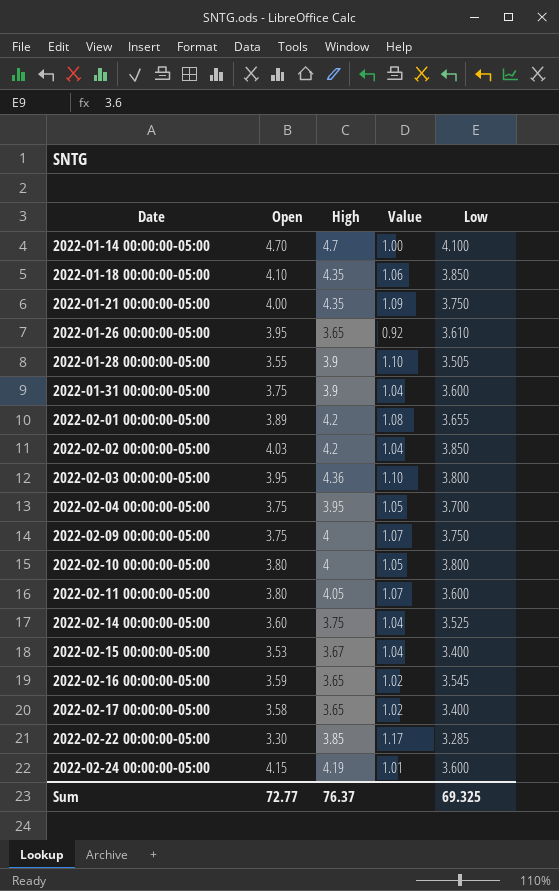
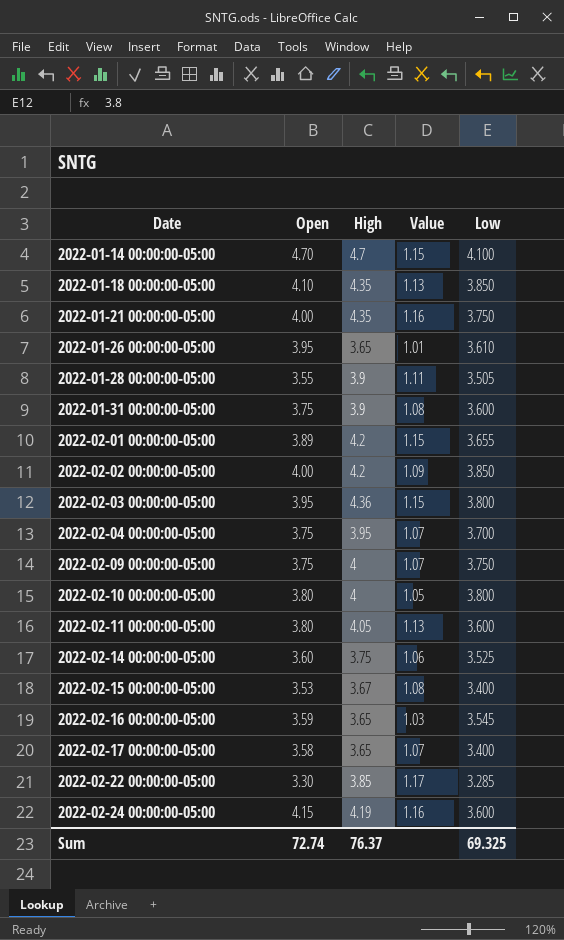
column Value | formula: [High] / [Open] -> [High] / [Low]
2022-02-02 00:00:00-05:00 | Open: 4.03 -> 4.00
Sum | Open: 72.77 -> 72.74

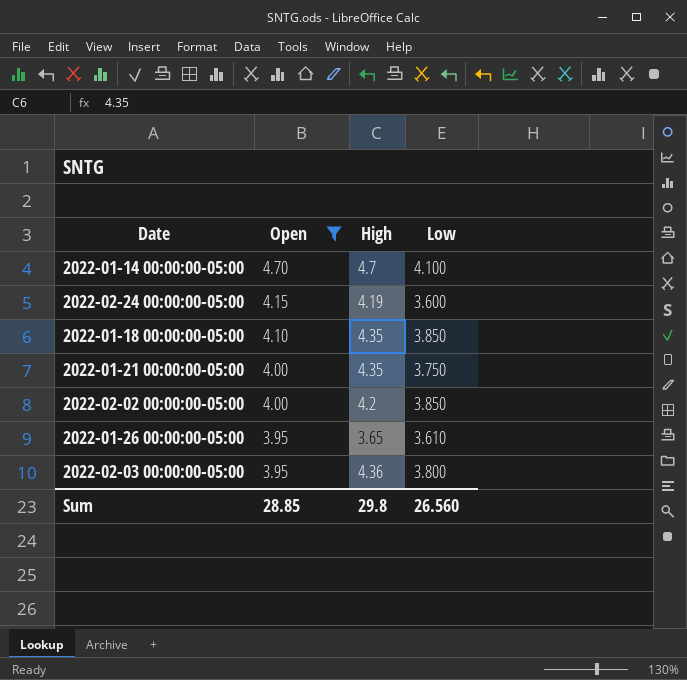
filter: none -> Open >= 3.95
row order: Date ascending -> Open descending
column Value | formula: [High] / [Low] -> none
Sum | Open: 72.74 -> 28.85
Sum | High: 76.37 -> 29.8
Sum | Low: 69.325 -> 26.560

